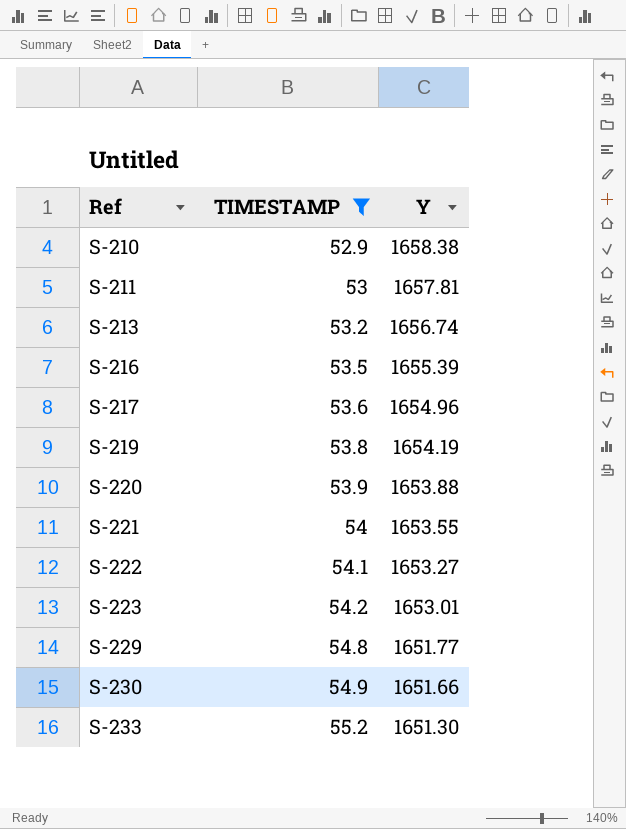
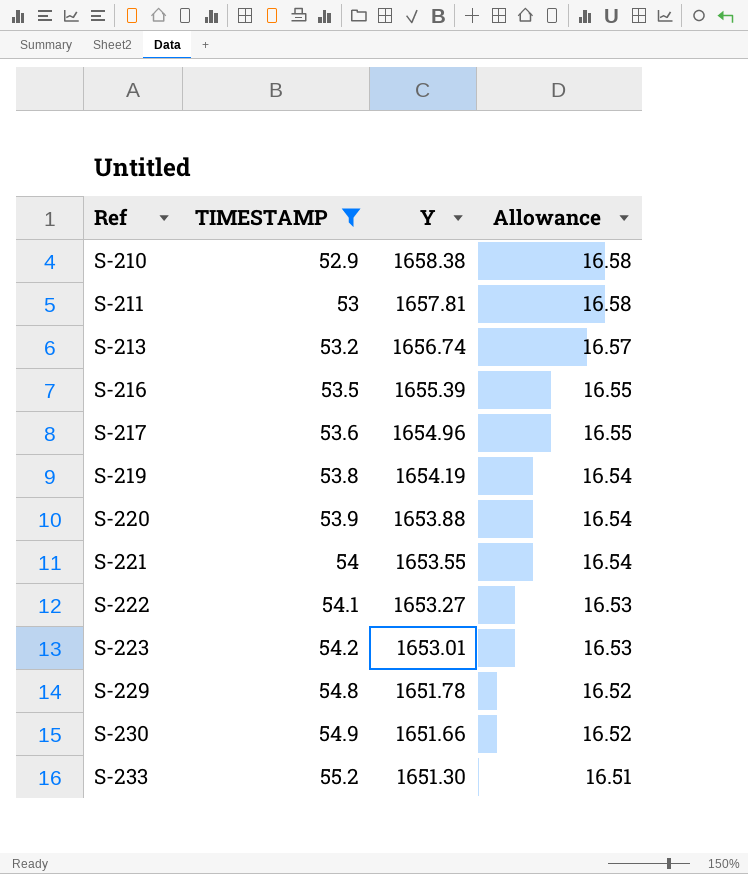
column Allowance | formula: none -> [Y] * 0.01
S-229 | Y: 1651.77 -> 1651.78

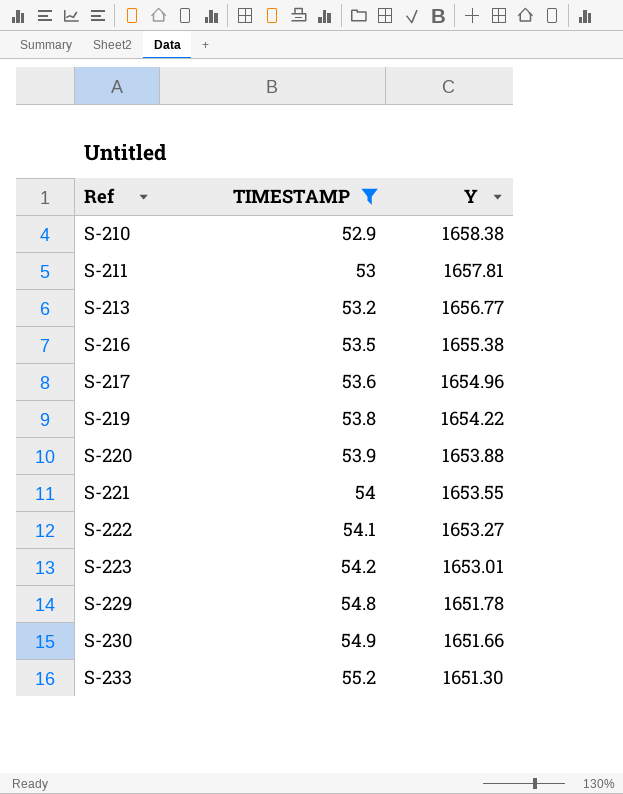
column Allowance | formula: [Y] * 0.01 -> none
S-213 | Y: 1656.74 -> 1656.77
S-216 | Y: 1655.39 -> 1655.38
S-219 | Y: 1654.19 -> 1654.22

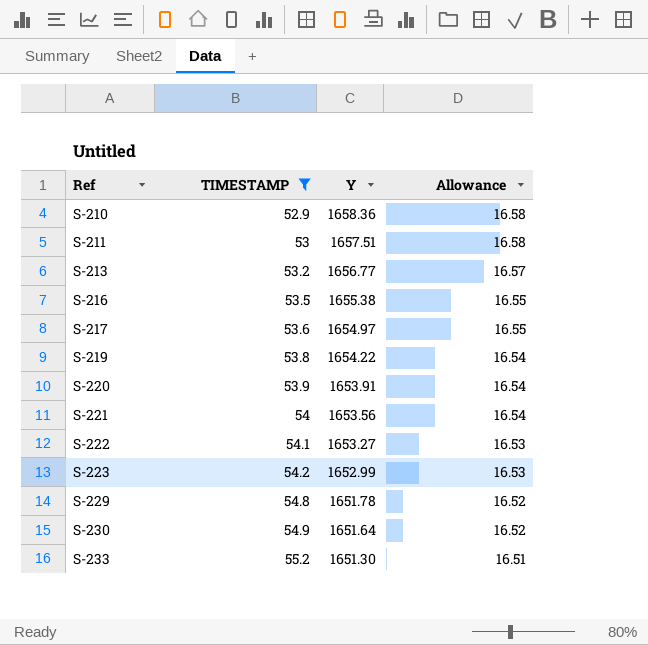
column Allowance | formula: none -> [Y] * 0.01
S-210 | Y: 1658.38 -> 1658.36
S-211 | Y: 1657.81 -> 1657.51
S-217 | Y: 1654.96 -> 1654.97
S-220 | Y: 1653.88 -> 1653.91
S-221 | Y: 1653.55 -> 1653.56
S-223 | Y: 1653.01 -> 1652.99
S-230 | Y: 1651.66 -> 1651.64

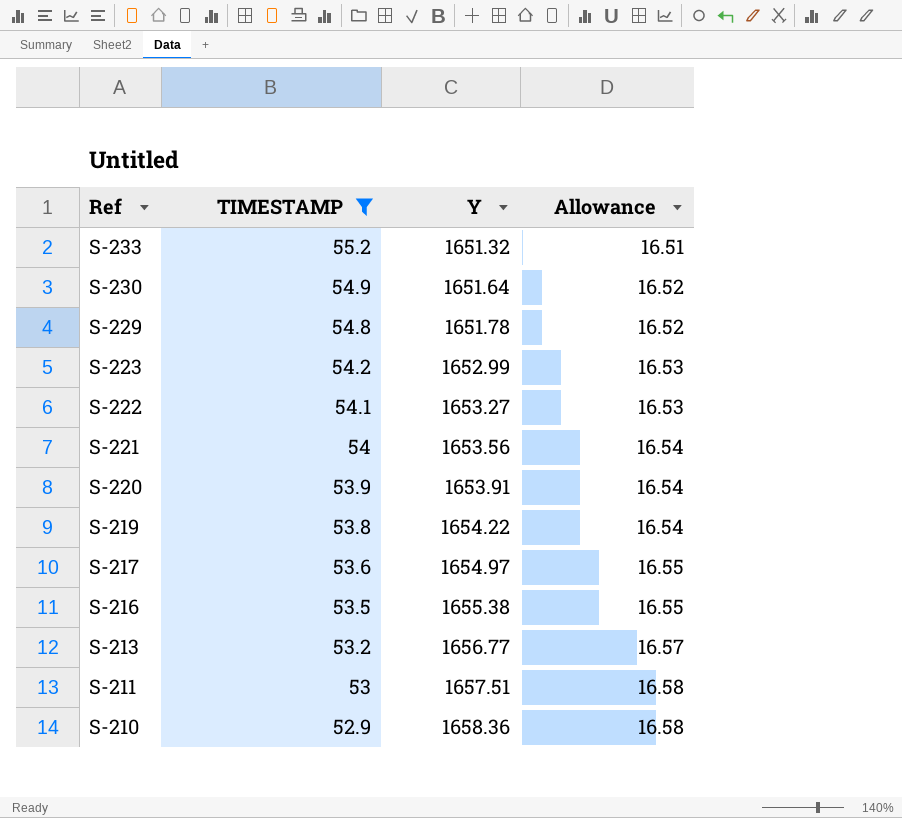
row order: Ref ascending -> Ref descending
S-233 | Y: 1651.30 -> 1651.32

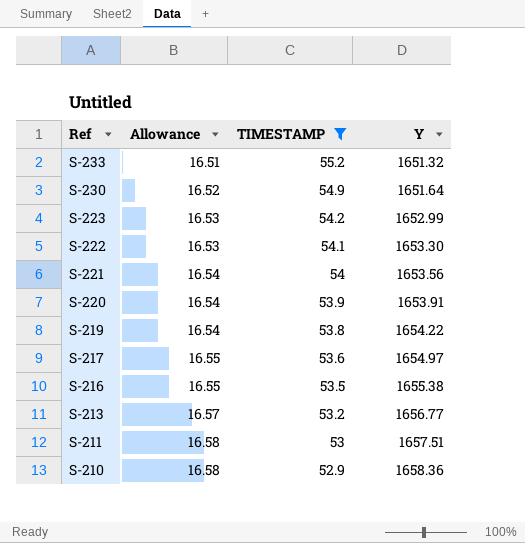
column Allowance | position: 4 -> 2
row S-229: 54.8 | 1651.78 | 16.52 -> none
S-222 | Y: 1653.27 -> 1653.30

